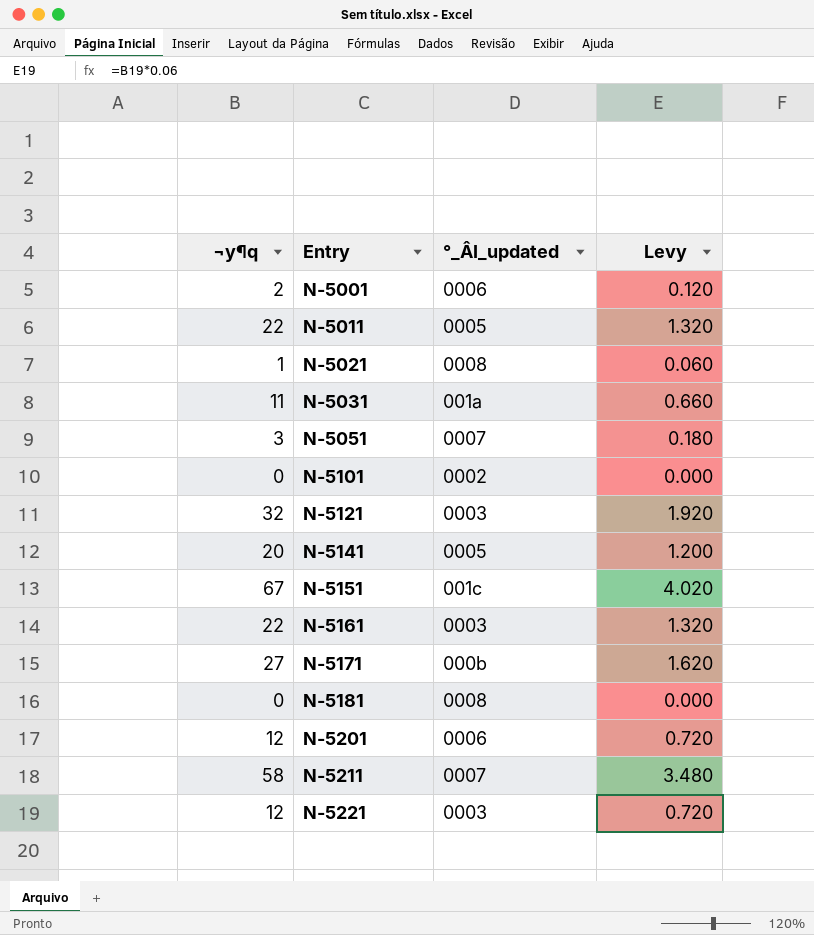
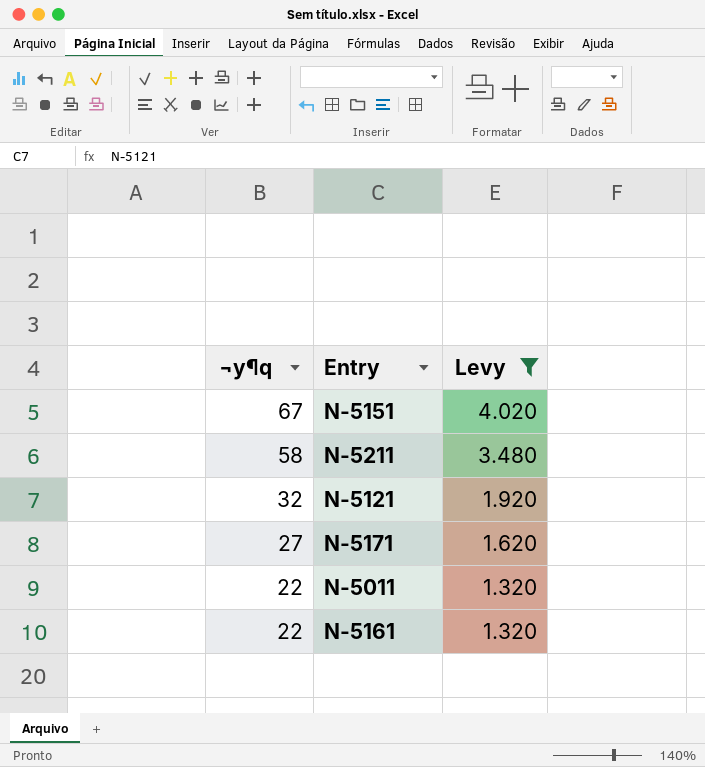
filter: none -> Levy >= 1.320
row order: Entry ascending -> ¬y¶q descending
column °_ÂI_updated | position: 3 -> none

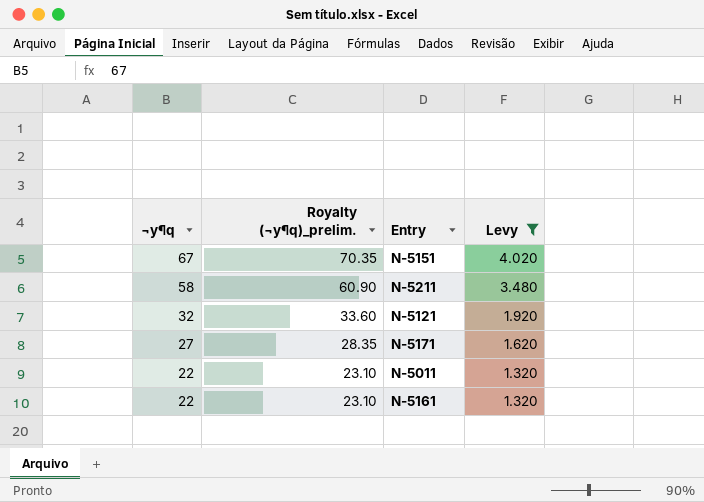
column Royalty (¬y¶q)_prelim. | formula: none -> [¬y¶q] * 1.05

